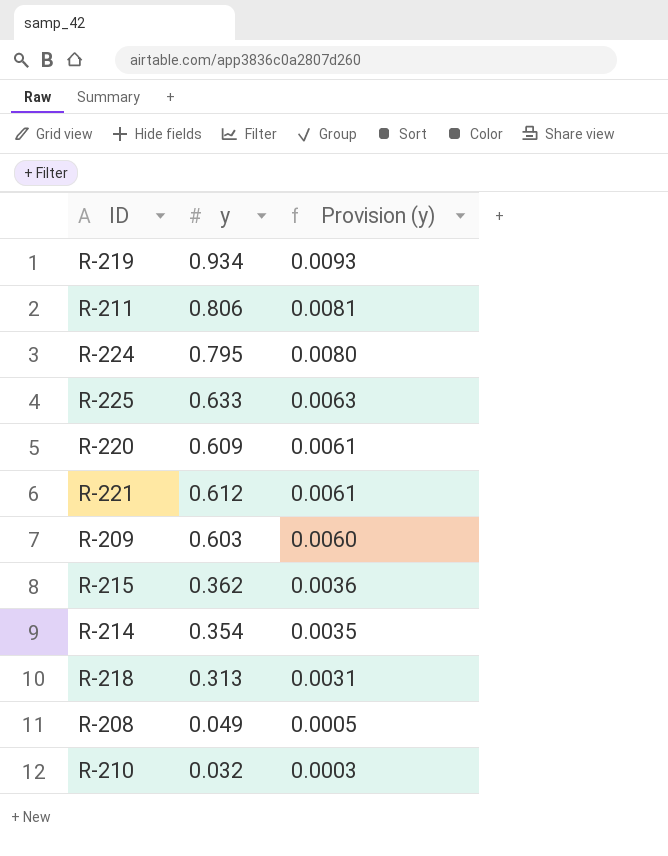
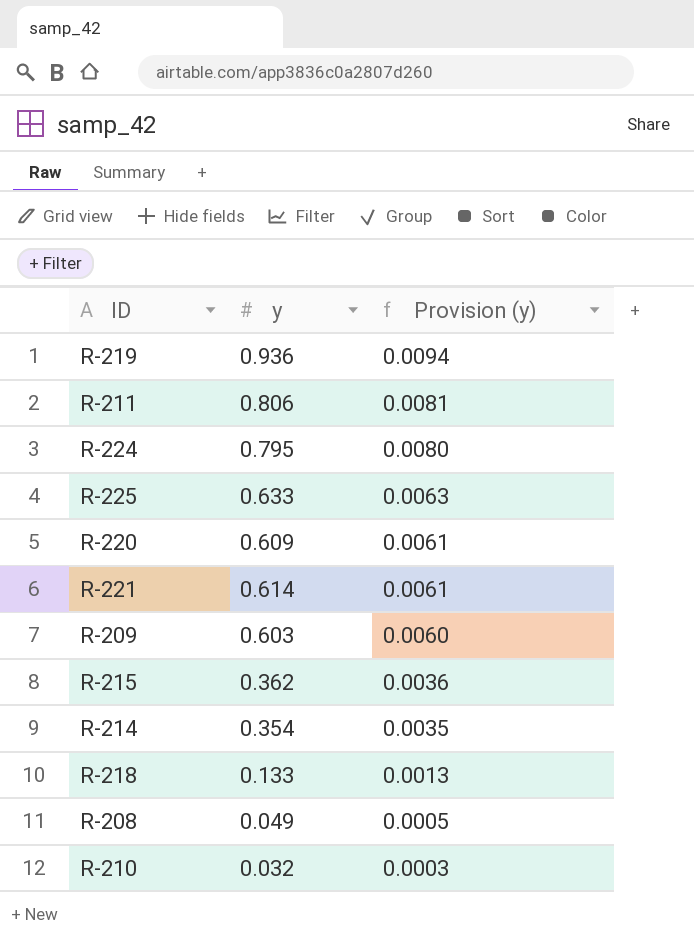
R-219 | y: 0.934 -> 0.936
R-219 | Provision (y): 0.0093 -> 0.0094
R-221 | y: 0.612 -> 0.614
R-218 | y: 0.313 -> 0.133
R-218 | Provision (y): 0.0031 -> 0.0013

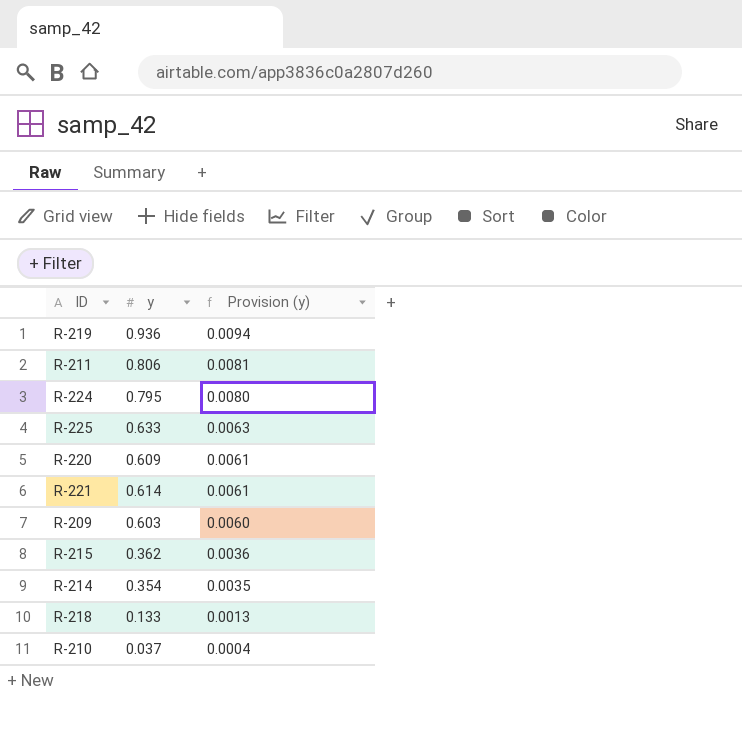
row R-208: 0.049 | 0.0005 -> none
R-210 | y: 0.032 -> 0.037
R-210 | Provision (y): 0.0003 -> 0.0004

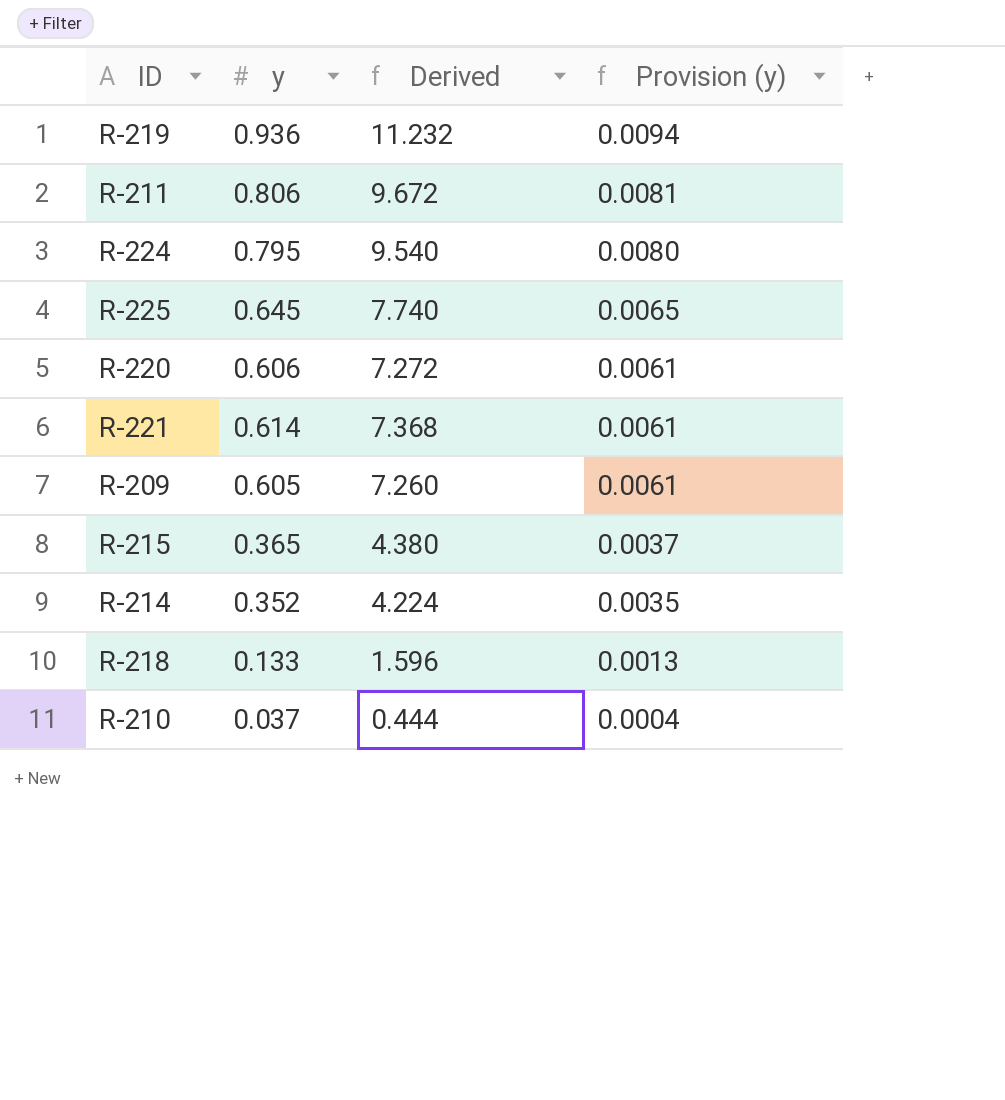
column Derived | formula: none -> [y] * 12
R-225 | y: 0.633 -> 0.645
R-225 | Provision (y): 0.0063 -> 0.0065
R-220 | y: 0.609 -> 0.606
R-209 | y: 0.603 -> 0.605
R-209 | Provision (y): 0.0060 -> 0.0061
R-215 | y: 0.362 -> 0.365
R-215 | Provision (y): 0.0036 -> 0.0037
R-214 | y: 0.354 -> 0.352

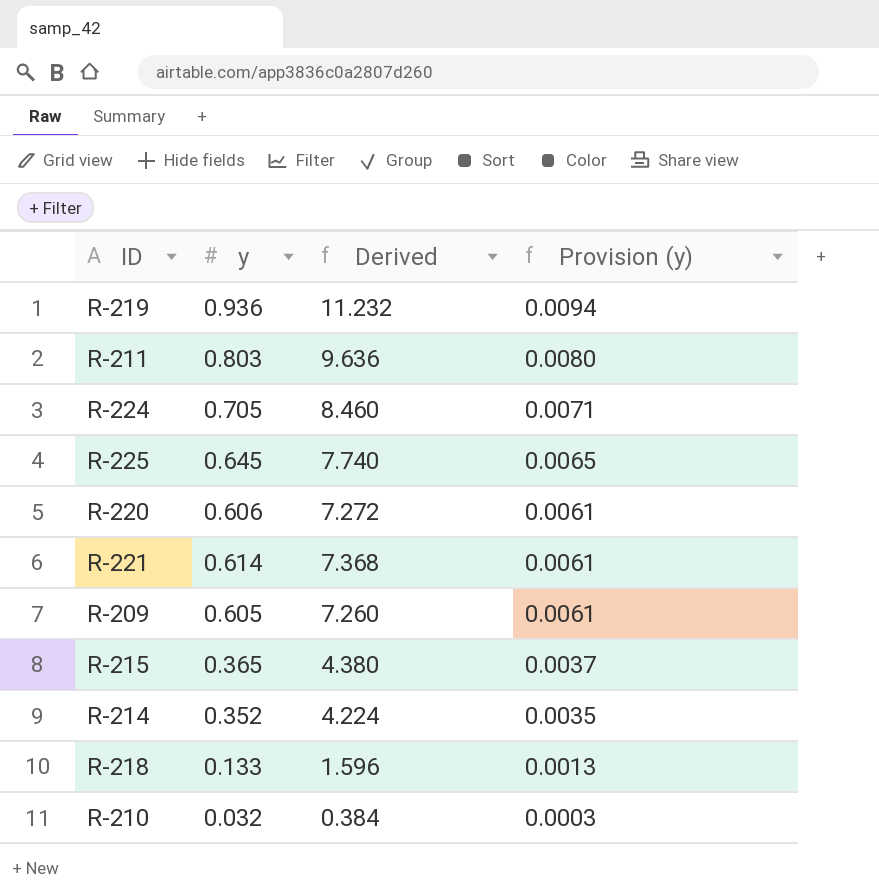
R-211 | y: 0.806 -> 0.803
R-211 | Derived: 9.672 -> 9.636
R-211 | Provision (y): 0.0081 -> 0.0080
R-224 | y: 0.795 -> 0.705
R-224 | Derived: 9.540 -> 8.460
R-224 | Provision (y): 0.0080 -> 0.0071
R-210 | y: 0.037 -> 0.032
R-210 | Derived: 0.444 -> 0.384
R-210 | Provision (y): 0.0004 -> 0.0003

